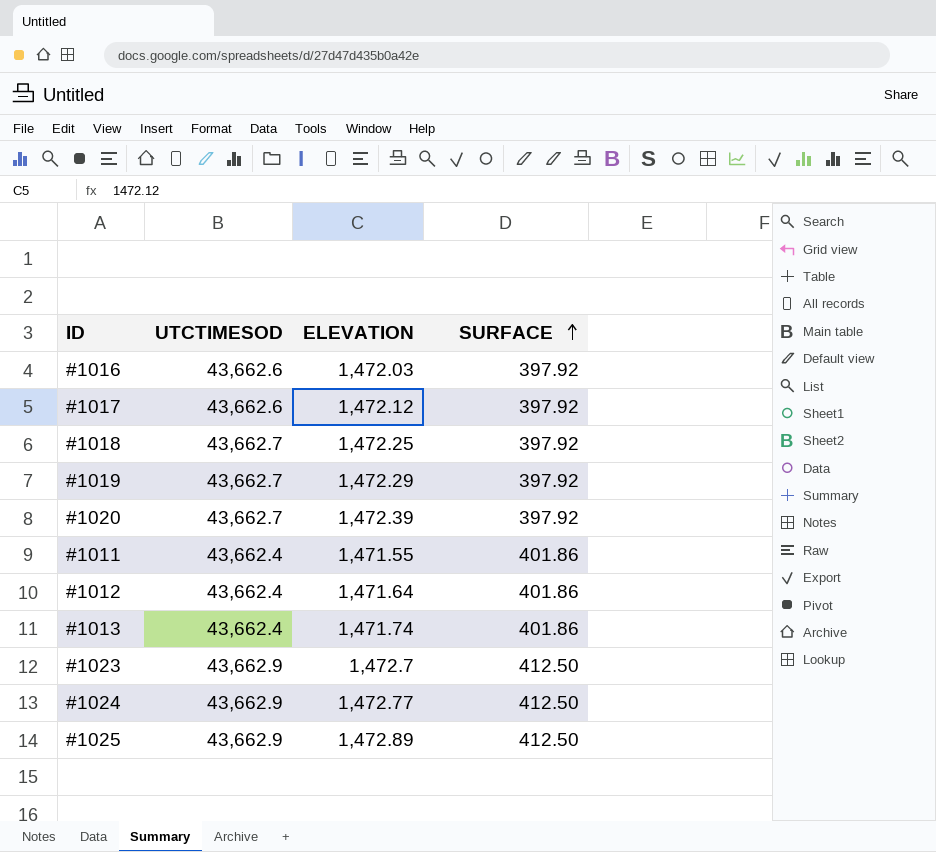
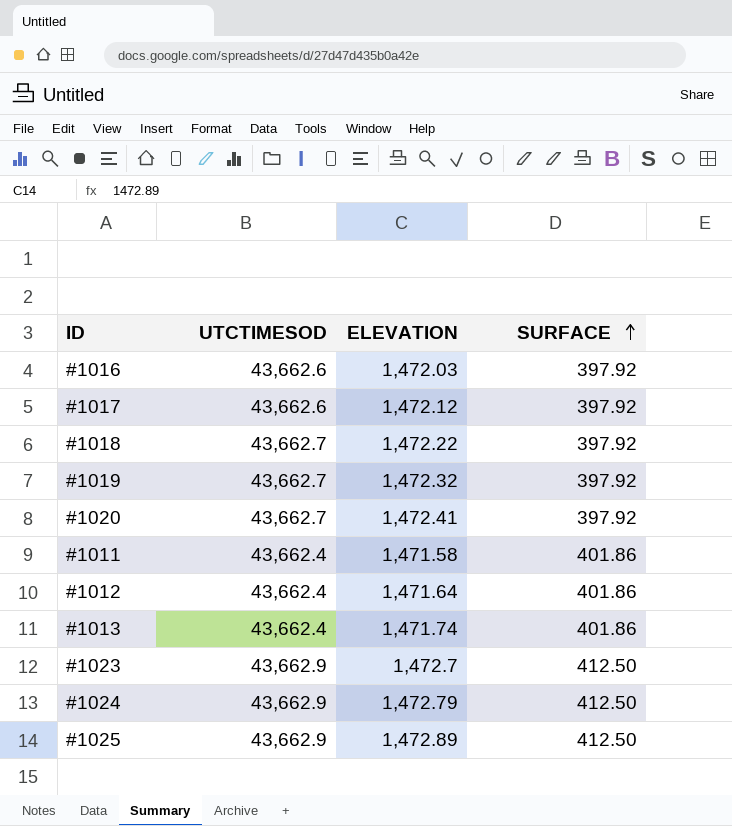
#1018 | ELEVATION: 1,472.25 -> 1,472.22
#1019 | ELEVATION: 1,472.29 -> 1,472.32
#1020 | ELEVATION: 1,472.39 -> 1,472.41
#1011 | ELEVATION: 1,471.55 -> 1,471.58
#1024 | ELEVATION: 1,472.77 -> 1,472.79

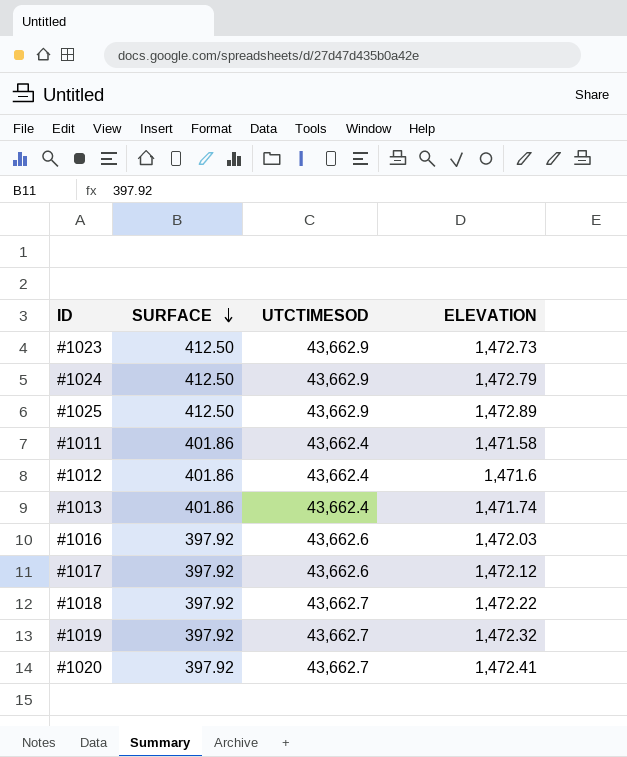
row order: SURFACE ascending -> SURFACE descending
column SURFACE | position: 4 -> 2
#1023 | ELEVATION: 1,472.7 -> 1,472.73
#1012 | ELEVATION: 1,471.64 -> 1,471.6

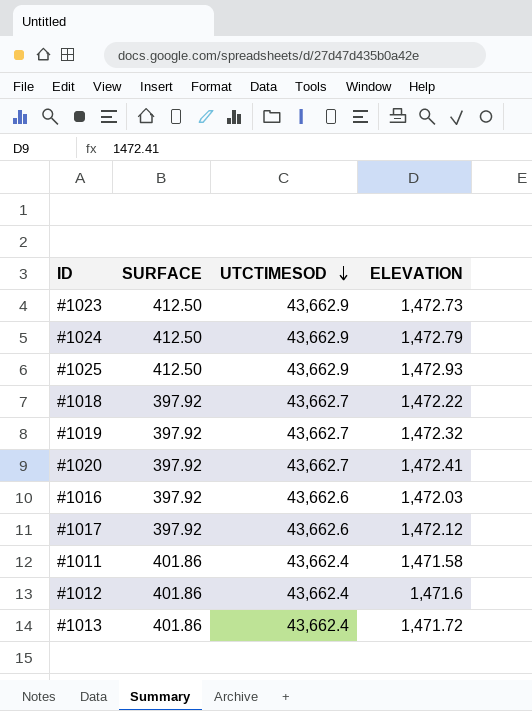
row order: SURFACE descending -> UTCTIMESOD descending
#1025 | ELEVATION: 1,472.89 -> 1,472.93
#1013 | ELEVATION: 1,471.74 -> 1,471.72

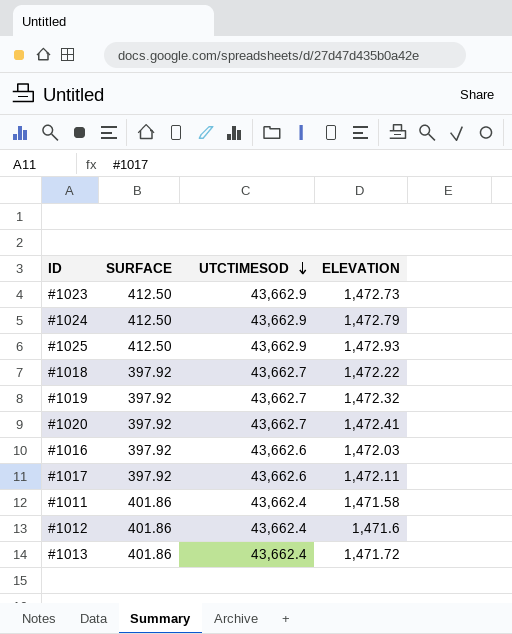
#1017 | ELEVATION: 1,472.12 -> 1,472.11

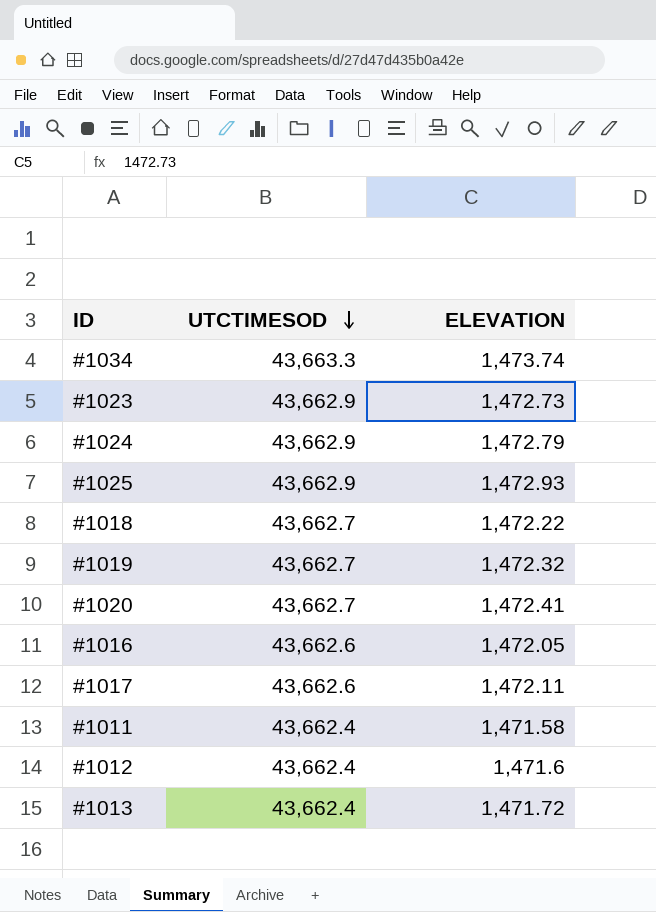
column SURFACE | position: 2 -> none
row #1034: none -> 43,663.3 | 1,473.74
#1016 | ELEVATION: 1,472.03 -> 1,472.05

